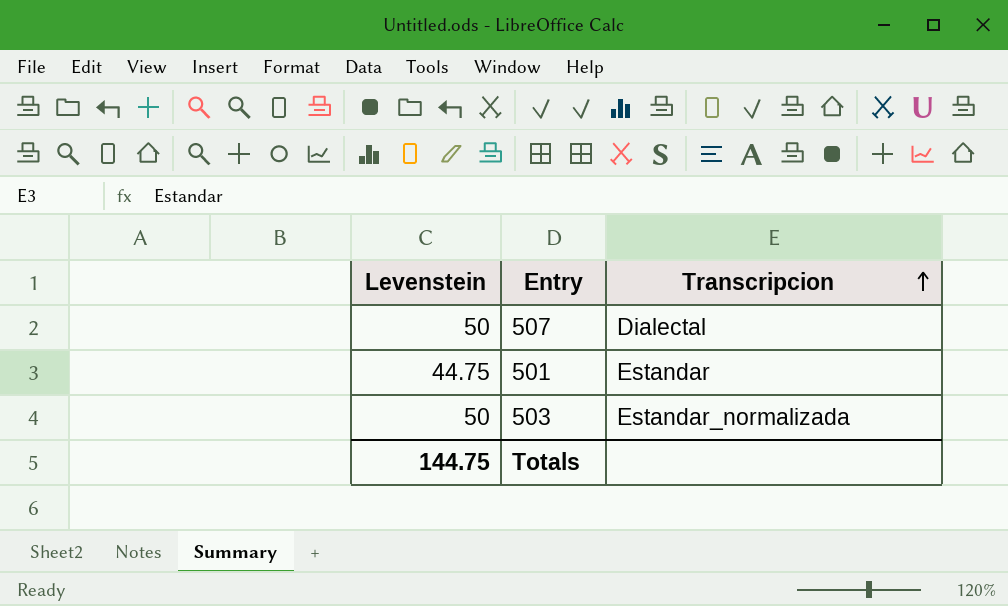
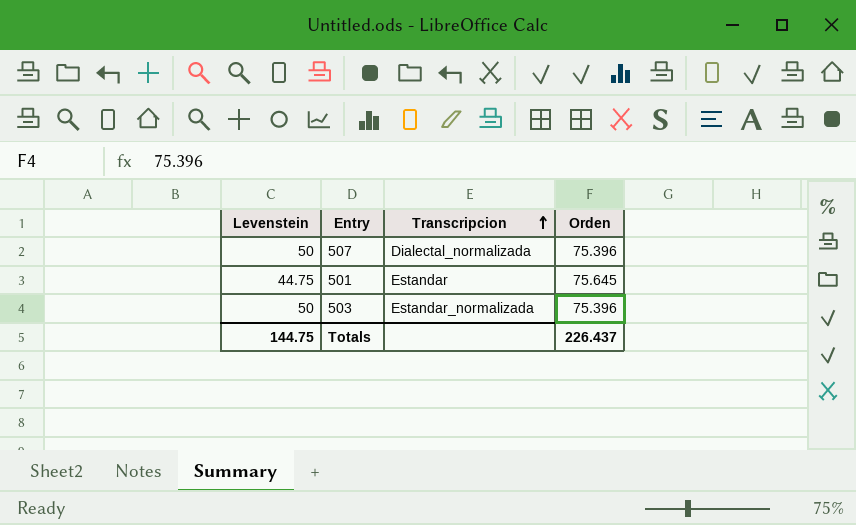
column Orden | position: none -> 4
507 | Transcripcion: Dialectal -> Dialectal_normalizada

